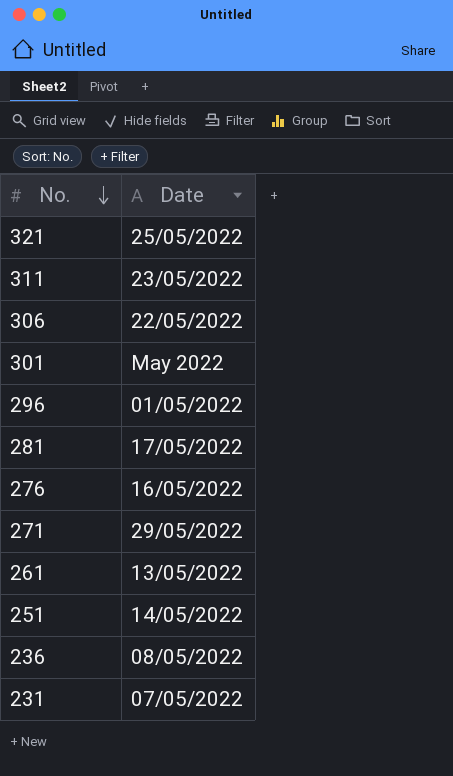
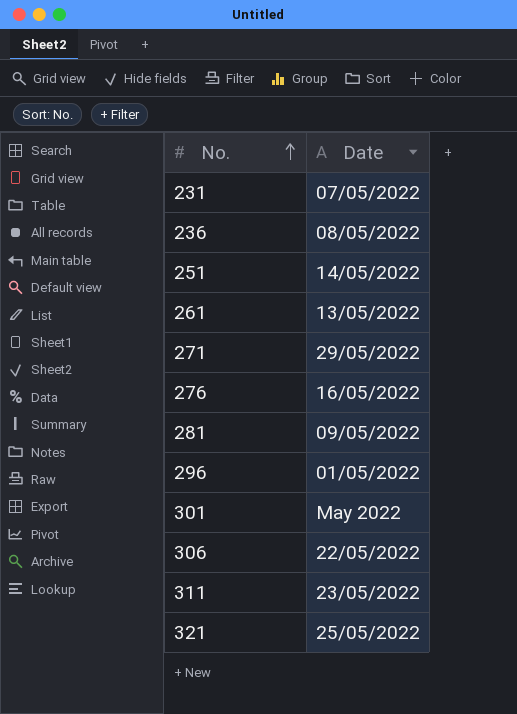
row order: No. descending -> No. ascending
281 | Date: 17/05/2022 -> 09/05/2022

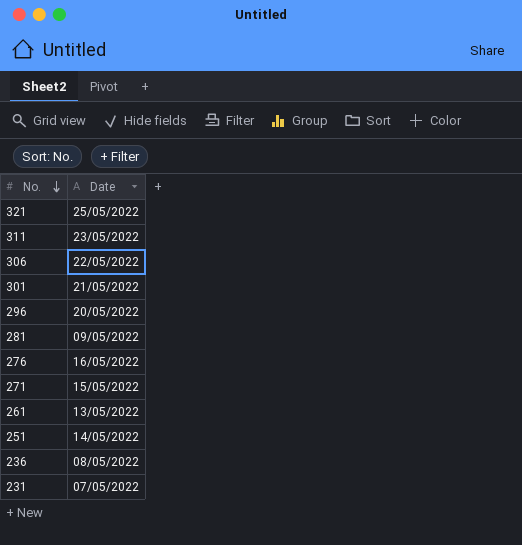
row order: No. ascending -> No. descending
301 | Date: May 2022 -> 21/05/2022
296 | Date: 01/05/2022 -> 20/05/2022
271 | Date: 29/05/2022 -> 15/05/2022

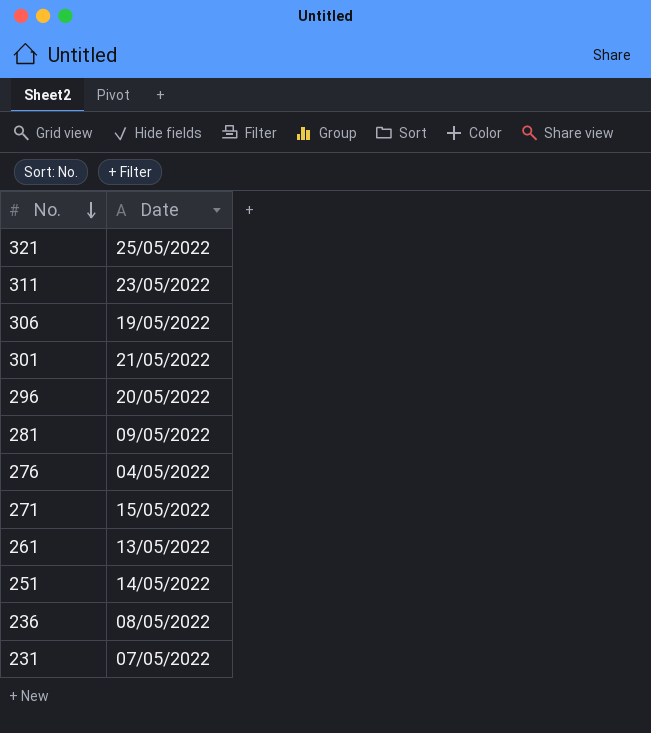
306 | Date: 22/05/2022 -> 19/05/2022
276 | Date: 16/05/2022 -> 04/05/2022

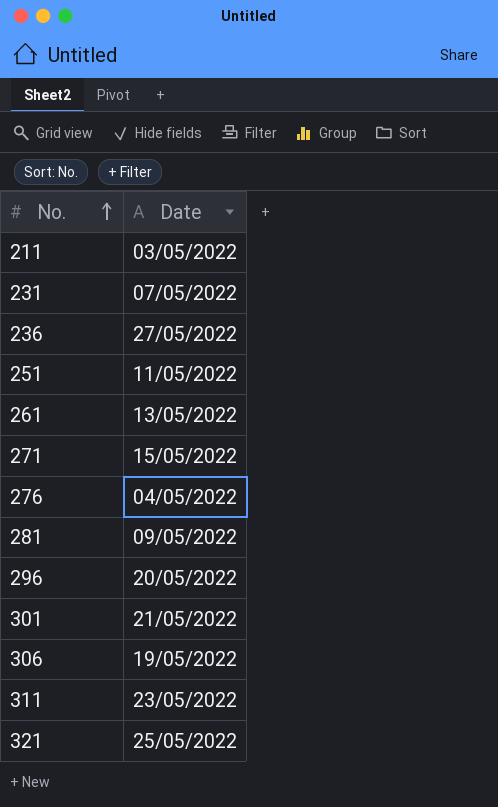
row order: No. descending -> No. ascending
row 211: none -> 03/05/2022
236 | Date: 08/05/2022 -> 27/05/2022
251 | Date: 14/05/2022 -> 11/05/2022

